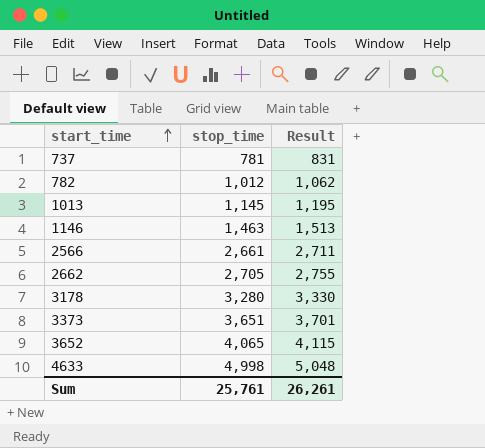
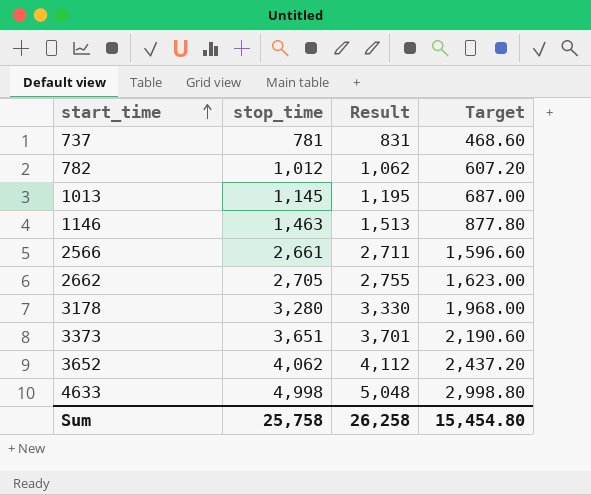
column Target | formula: none -> [stop_time] * 0.6
3652 | stop_time: 4,065 -> 4,062
3652 | Result: 4,115 -> 4,112
Sum | stop_time: 25,761 -> 25,758
Sum | Result: 26,261 -> 26,258

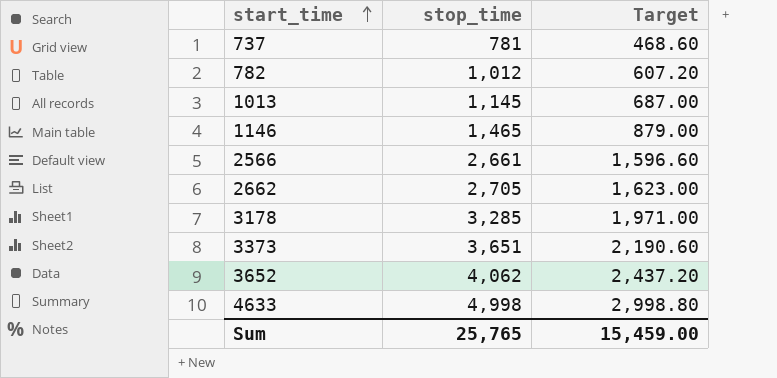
column Result | formula: [stop_time] + 50 -> none
1146 | stop_time: 1,463 -> 1,465
1146 | Target: 877.80 -> 879.00
3178 | stop_time: 3,280 -> 3,285
3178 | Target: 1,968.00 -> 1,971.00
Sum | stop_time: 25,758 -> 25,765
Sum | Target: 15,454.80 -> 15,459.00

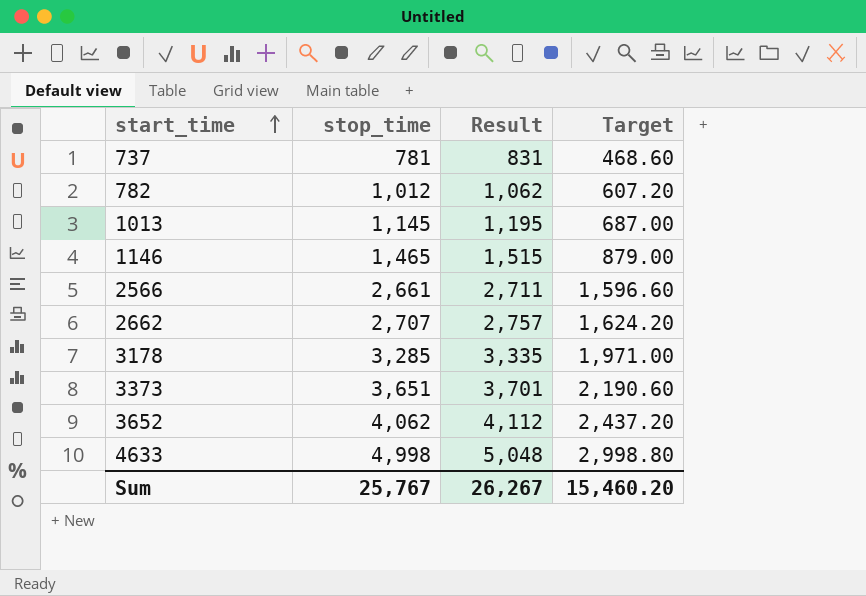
column Result | formula: none -> [stop_time] + 50
2662 | stop_time: 2,705 -> 2,707
2662 | Target: 1,623.00 -> 1,624.20
Sum | stop_time: 25,765 -> 25,767
Sum | Target: 15,459.00 -> 15,460.20

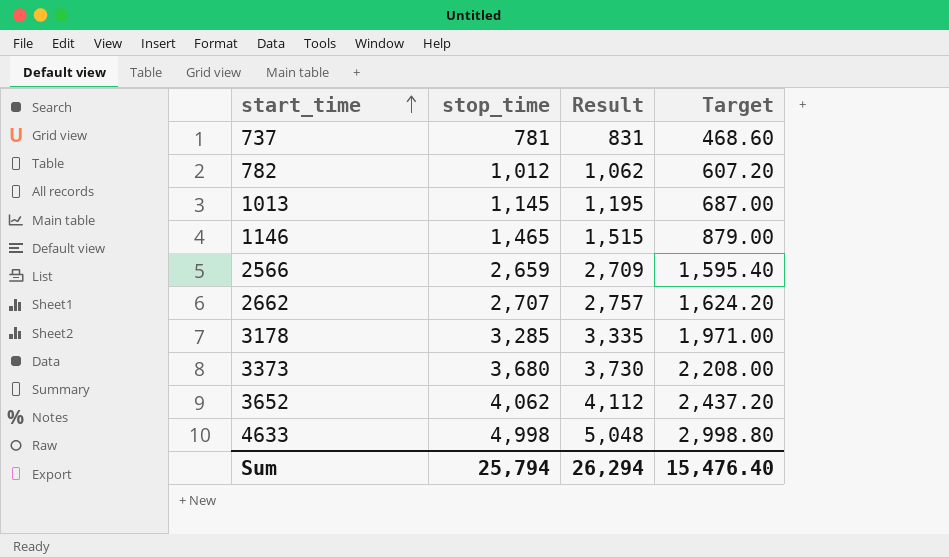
2566 | stop_time: 2,661 -> 2,659
2566 | Result: 2,711 -> 2,709
2566 | Target: 1,596.60 -> 1,595.40
3373 | stop_time: 3,651 -> 3,680
3373 | Result: 3,701 -> 3,730
3373 | Target: 2,190.60 -> 2,208.00
Sum | stop_time: 25,767 -> 25,794
Sum | Result: 26,267 -> 26,294
Sum | Target: 15,460.20 -> 15,476.40

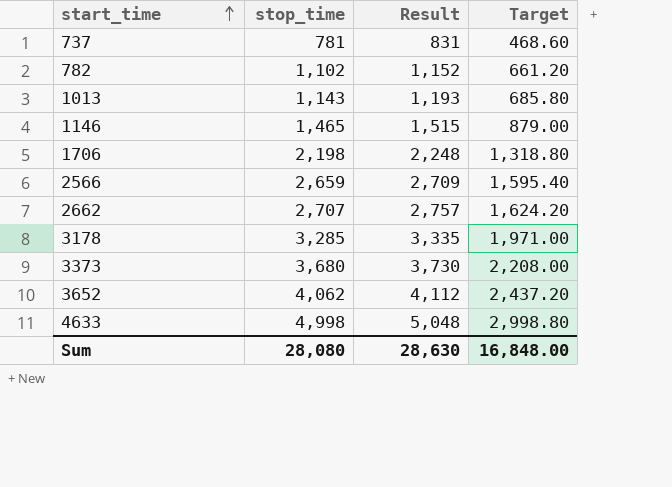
782 | stop_time: 1,012 -> 1,102
782 | Result: 1,062 -> 1,152
782 | Target: 607.20 -> 661.20
1013 | stop_time: 1,145 -> 1,143
1013 | Result: 1,195 -> 1,193
1013 | Target: 687.00 -> 685.80
row 1706: none -> 2,198 | 2,248 | 1,318.80
Sum | stop_time: 25,794 -> 28,080
Sum | Result: 26,294 -> 28,630
Sum | Target: 15,476.40 -> 16,848.00

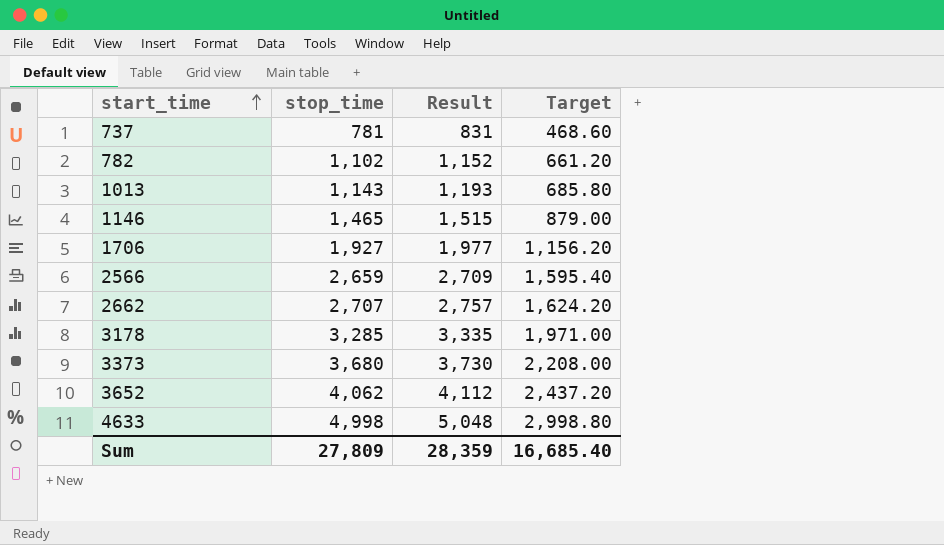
1706 | stop_time: 2,198 -> 1,927
1706 | Result: 2,248 -> 1,977
1706 | Target: 1,318.80 -> 1,156.20
Sum | stop_time: 28,080 -> 27,809
Sum | Result: 28,630 -> 28,359
Sum | Target: 16,848.00 -> 16,685.40

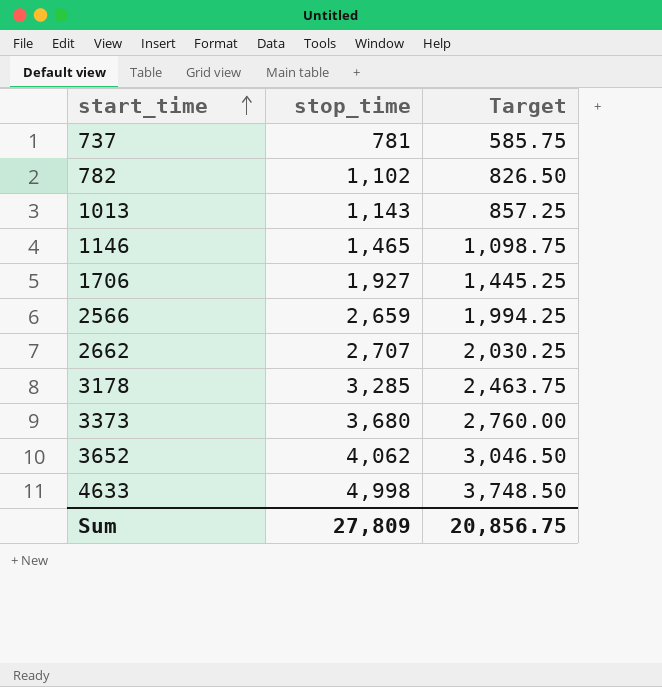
column Result | formula: [stop_time] + 50 -> none
column Target | formula: [stop_time] * 0.6 -> [stop_time] * 0.75
Sum | Target: 16,685.40 -> 20,856.75

